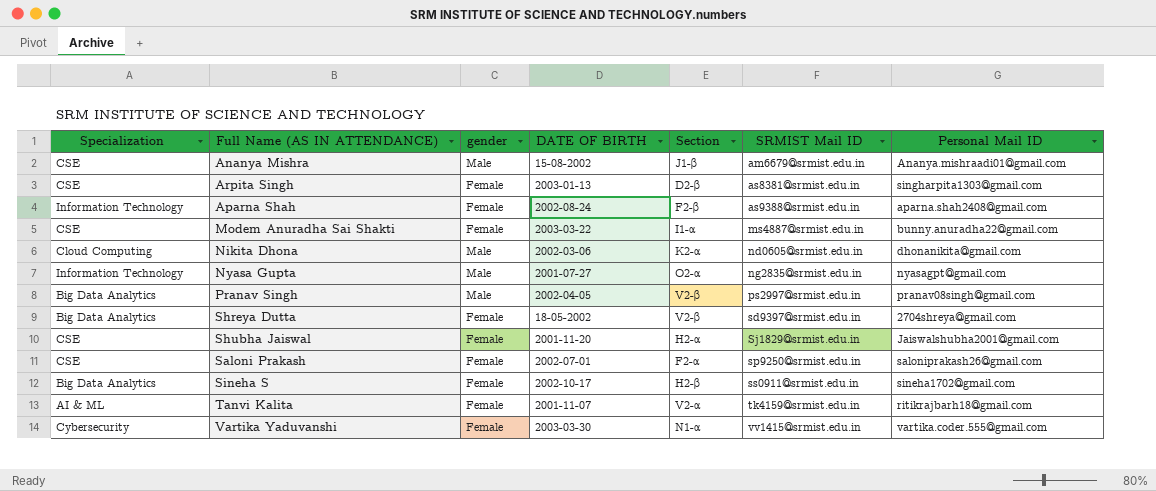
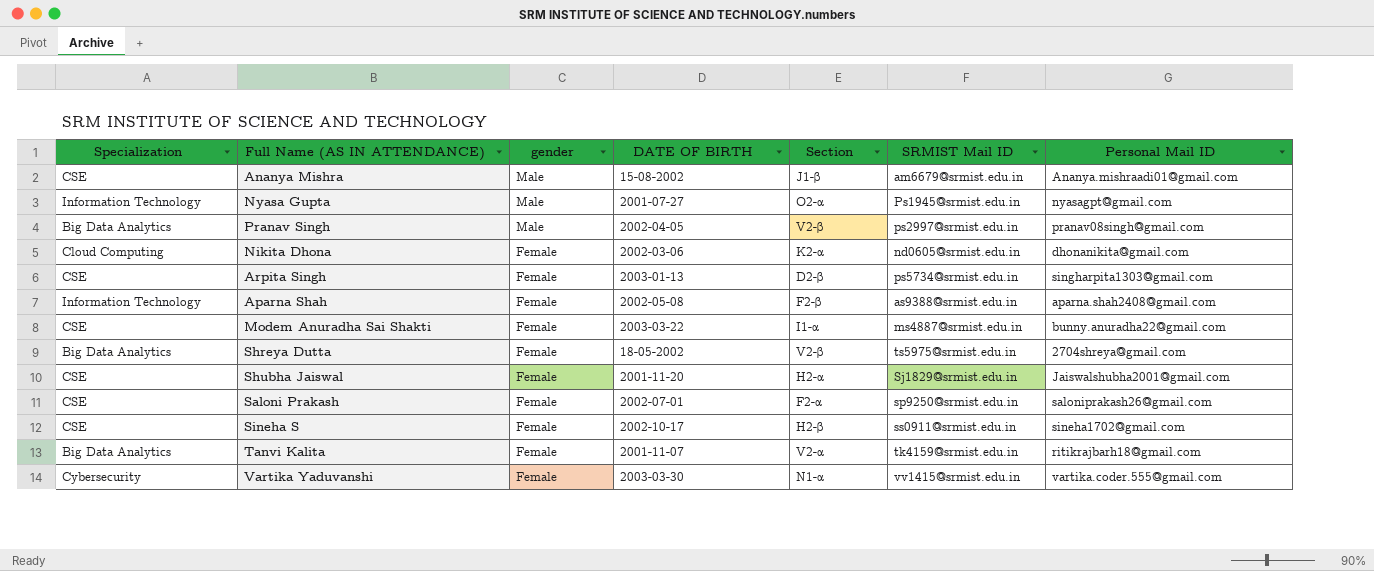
row order: SRMIST Mail ID ascending -> gender descending
Nyasa Gupta | SRMIST Mail ID: ng2835@srmist.edu.in -> Ps1945@srmist.edu.in
Nikita Dhona | gender: Male -> Female
Arpita Singh | SRMIST Mail ID: as8381@srmist.edu.in -> ps5734@srmist.edu.in
Aparna Shah | DATE OF BIRTH: 2002-08-24 -> 2002-05-08
Shreya Dutta | SRMIST Mail ID: sd9397@srmist.edu.in -> ts5975@srmist.edu.in
Sineha S | Specialization: Big Data Analytics -> CSE
Tanvi Kalita | Specialization: AI & ML -> Big Data Analytics

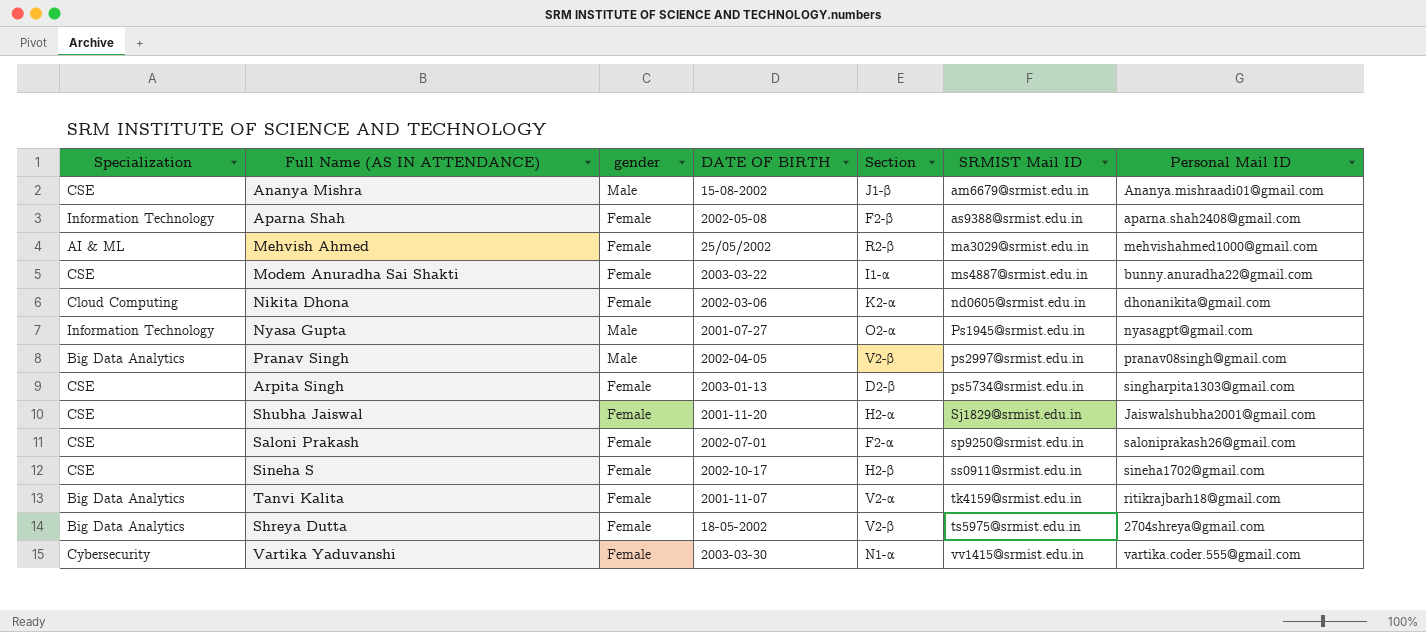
row order: gender descending -> SRMIST Mail ID ascending
row Mehvish Ahmed: none -> AI & ML | Female | 25/05/2002 | R2-β | ma3029@srmist.edu.in | mehvishahmed1000@gmail.com

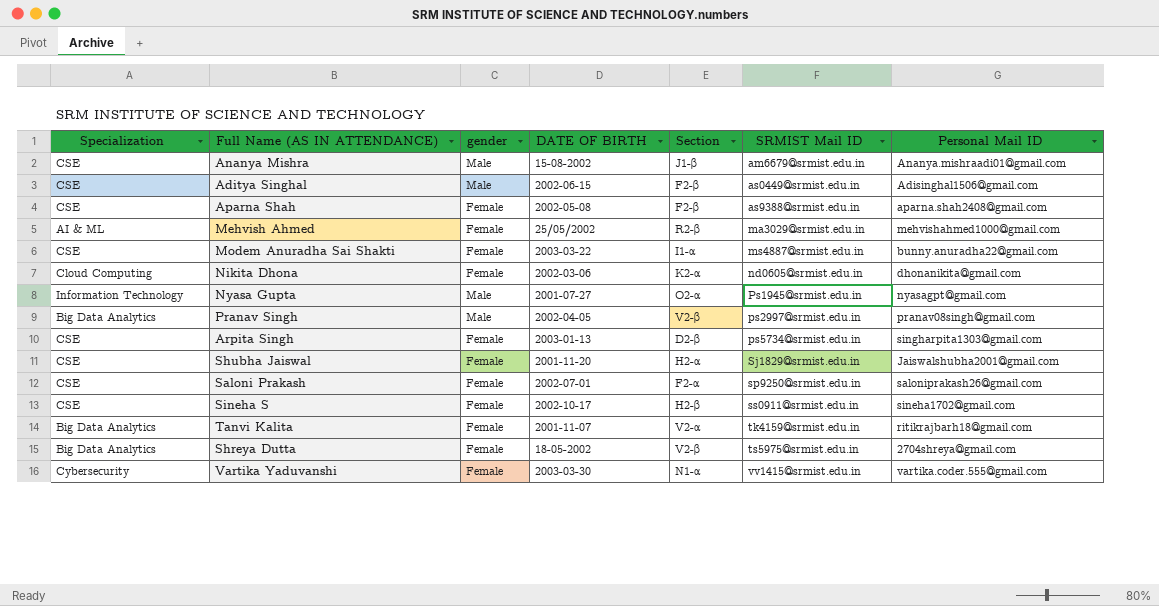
row Aditya Singhal: none -> CSE | Male | 2002-06-15 | F2-β | as0449@srmist.edu.in | Adisinghal1506@gmail.com
Aparna Shah | Specialization: Information Technology -> CSE

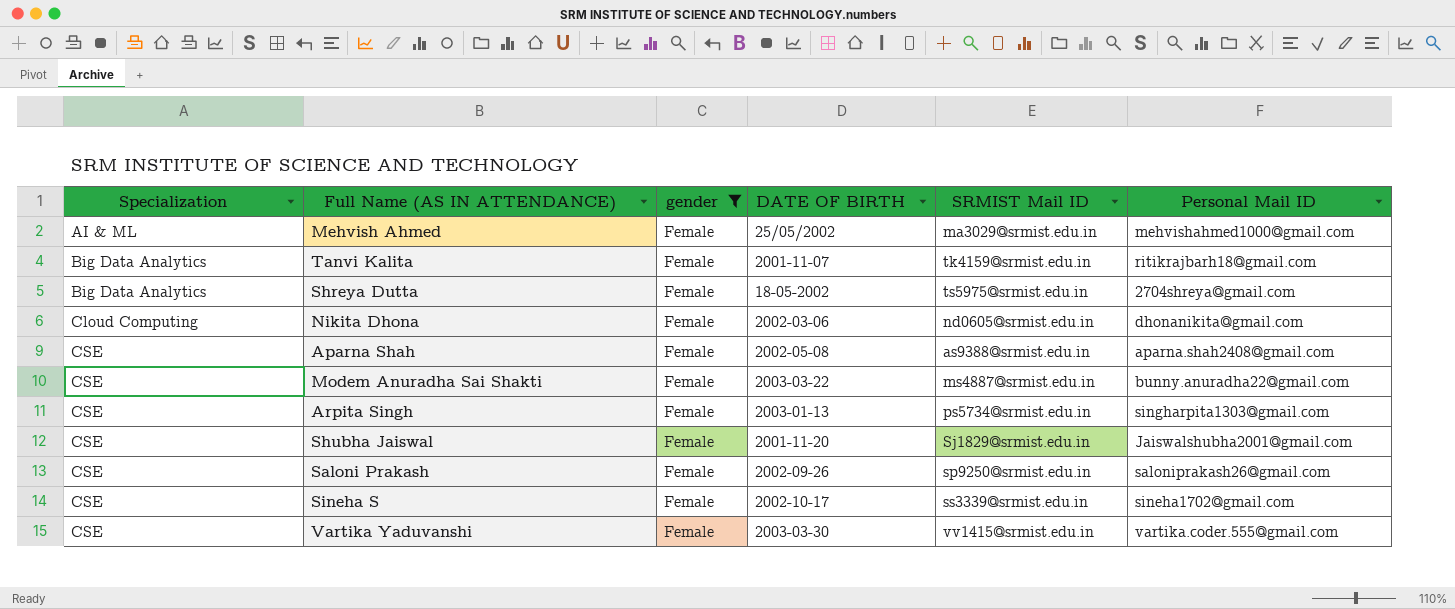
filter: none -> gender = Female
row order: SRMIST Mail ID ascending -> Specialization ascending
column Section | position: 5 -> none
Saloni Prakash | DATE OF BIRTH: 2002-07-01 -> 2002-09-26
Sineha S | SRMIST Mail ID: ss0911@srmist.edu.in -> ss3339@srmist.edu.in
Vartika Yaduvanshi | Specialization: Cybersecurity -> CSE

